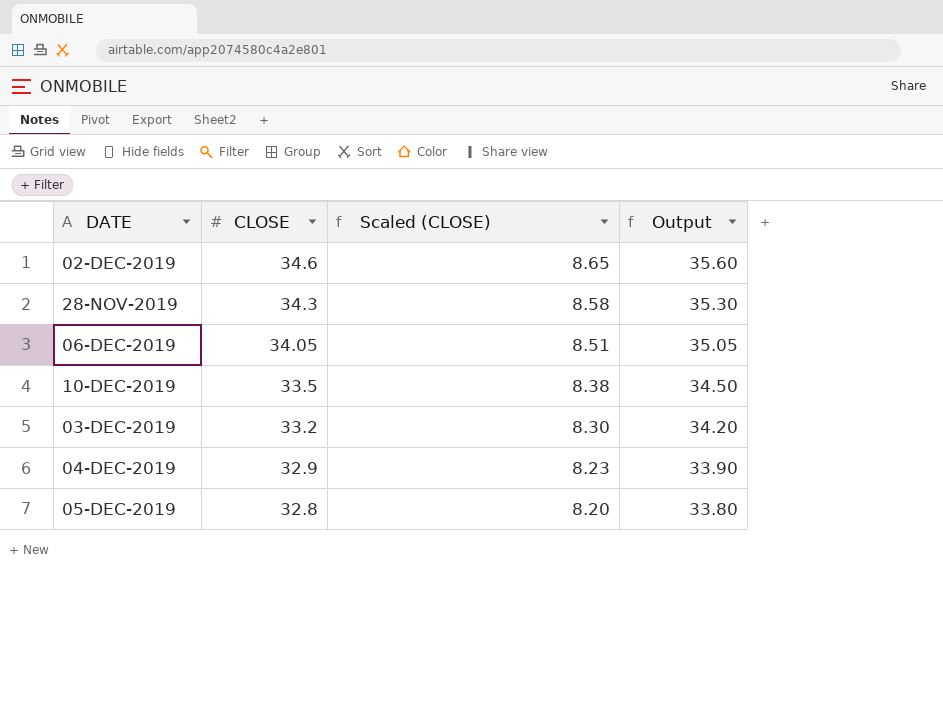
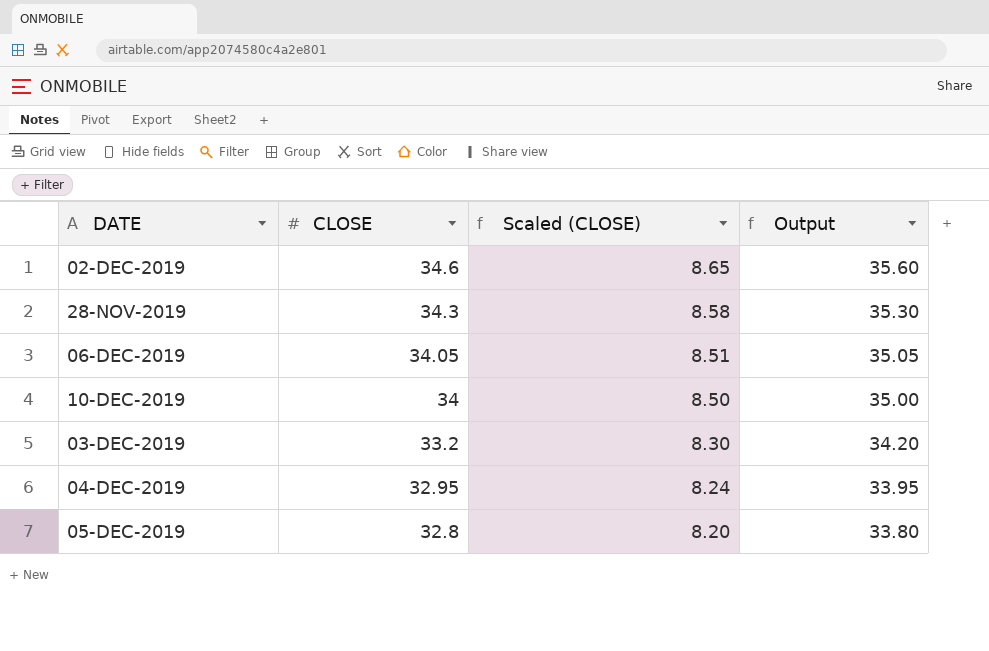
10-DEC-2019 | CLOSE: 33.5 -> 34
10-DEC-2019 | Scaled (CLOSE): 8.38 -> 8.50
10-DEC-2019 | Output: 34.50 -> 35.00
04-DEC-2019 | CLOSE: 32.9 -> 32.95
04-DEC-2019 | Scaled (CLOSE): 8.23 -> 8.24
04-DEC-2019 | Output: 33.90 -> 33.95

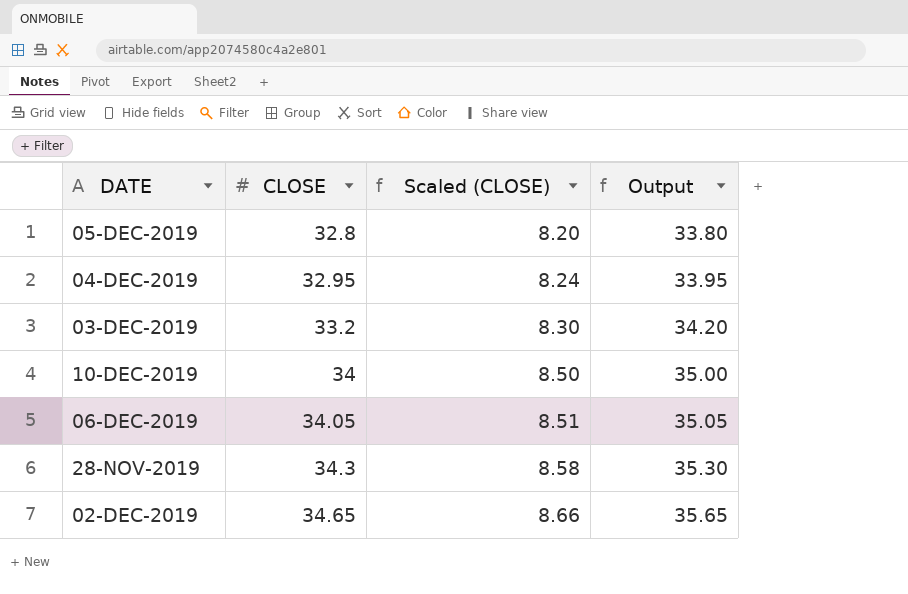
row order: CLOSE descending -> CLOSE ascending
02-DEC-2019 | CLOSE: 34.6 -> 34.65
02-DEC-2019 | Scaled (CLOSE): 8.65 -> 8.66
02-DEC-2019 | Output: 35.60 -> 35.65

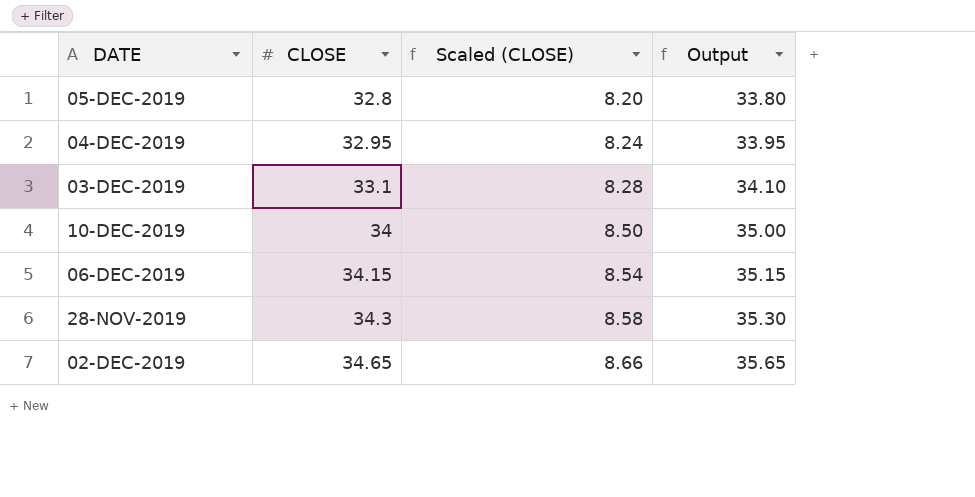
03-DEC-2019 | CLOSE: 33.2 -> 33.1
03-DEC-2019 | Scaled (CLOSE): 8.30 -> 8.28
03-DEC-2019 | Output: 34.20 -> 34.10
06-DEC-2019 | CLOSE: 34.05 -> 34.15
06-DEC-2019 | Scaled (CLOSE): 8.51 -> 8.54
06-DEC-2019 | Output: 35.05 -> 35.15

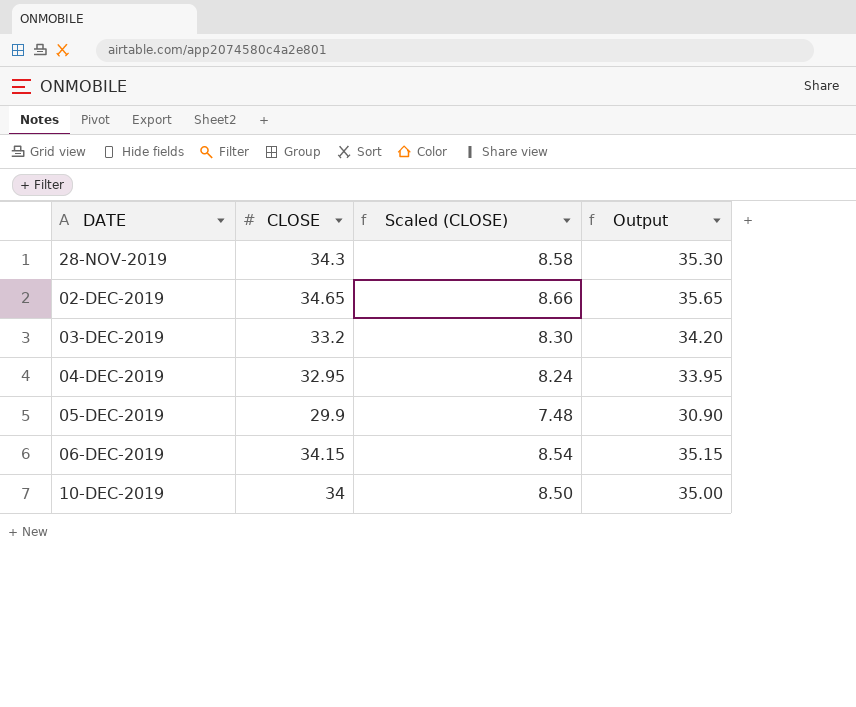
row order: CLOSE ascending -> DATE ascending
03-DEC-2019 | CLOSE: 33.1 -> 33.2
03-DEC-2019 | Scaled (CLOSE): 8.28 -> 8.30
03-DEC-2019 | Output: 34.10 -> 34.20
05-DEC-2019 | CLOSE: 32.8 -> 29.9
05-DEC-2019 | Scaled (CLOSE): 8.20 -> 7.48
05-DEC-2019 | Output: 33.80 -> 30.90

